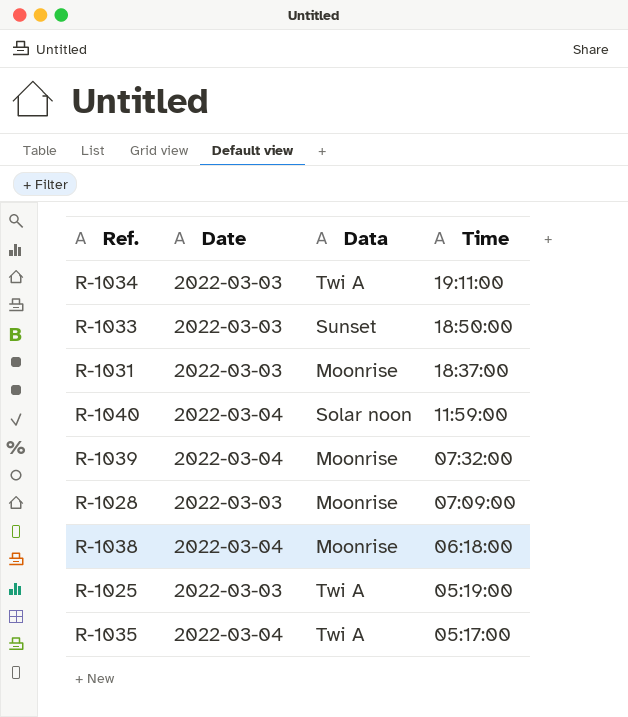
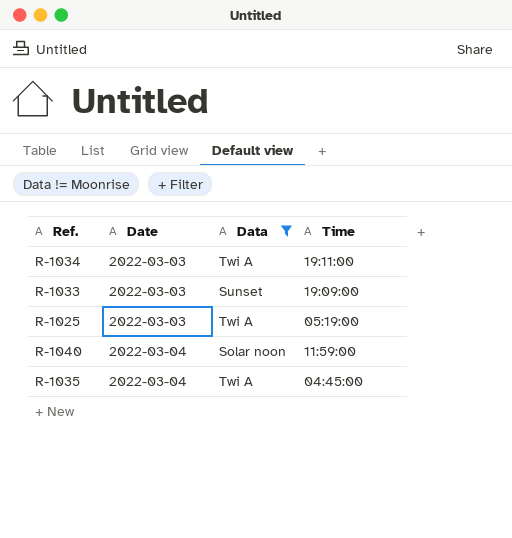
filter: none -> Data != Moonrise
row order: Time descending -> Date ascending
R-1033 | Time: 18:50:00 -> 19:09:00
R-1035 | Time: 05:17:00 -> 04:45:00

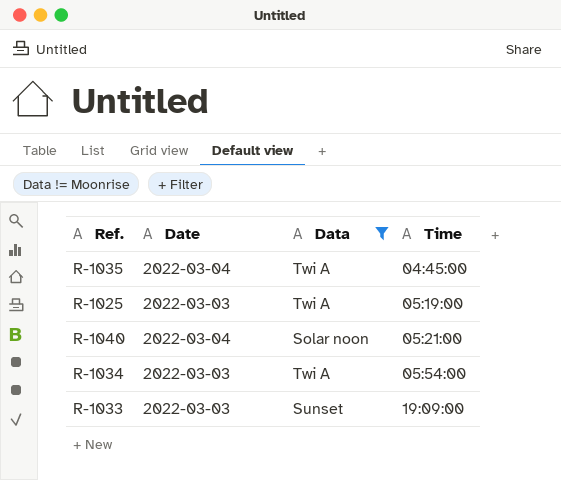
row order: Date ascending -> Time ascending
R-1040 | Time: 11:59:00 -> 05:21:00
R-1034 | Time: 19:11:00 -> 05:54:00

